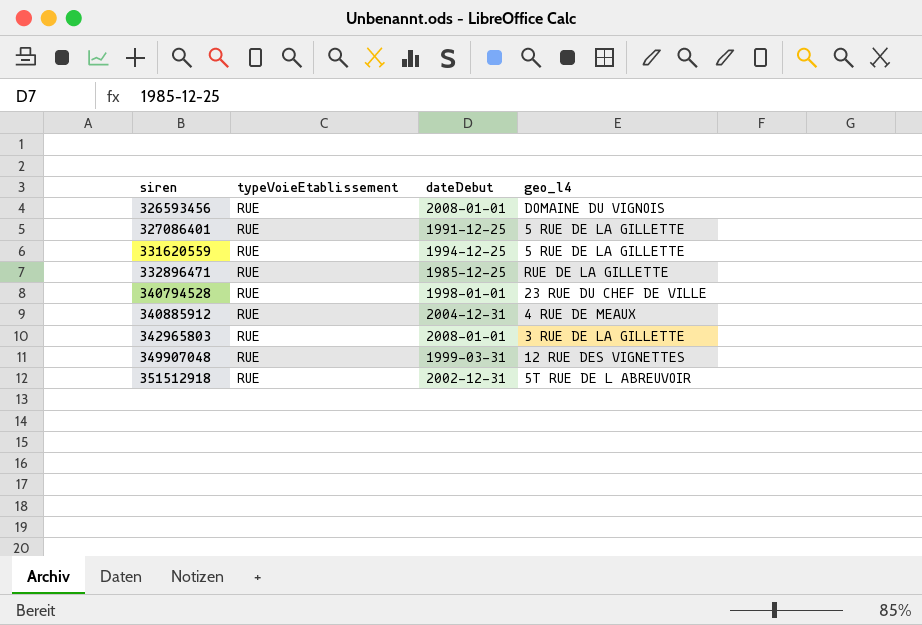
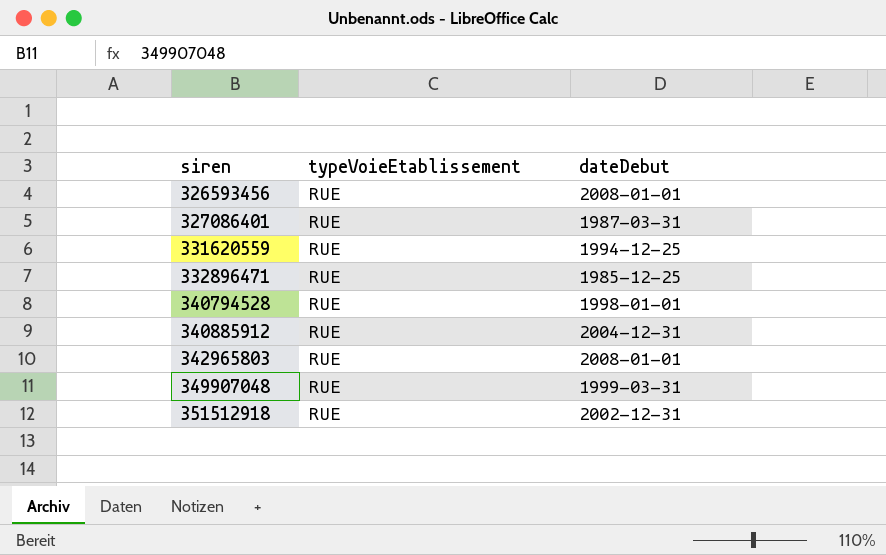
column geo_l4 | position: 4 -> none
327086401 | dateDebut: 1991-12-25 -> 1987-03-31

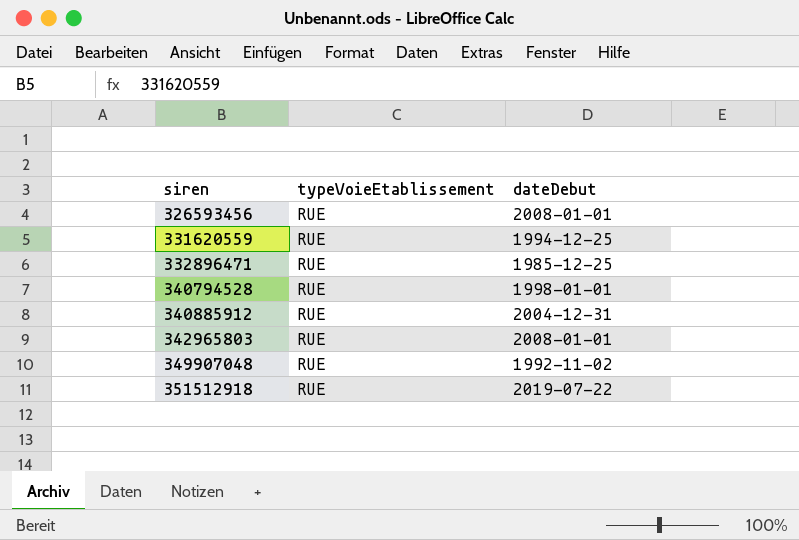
row 327086401: RUE | 1987-03-31 -> none
349907048 | dateDebut: 1999-03-31 -> 1992-11-02
351512918 | dateDebut: 2002-12-31 -> 2019-07-22

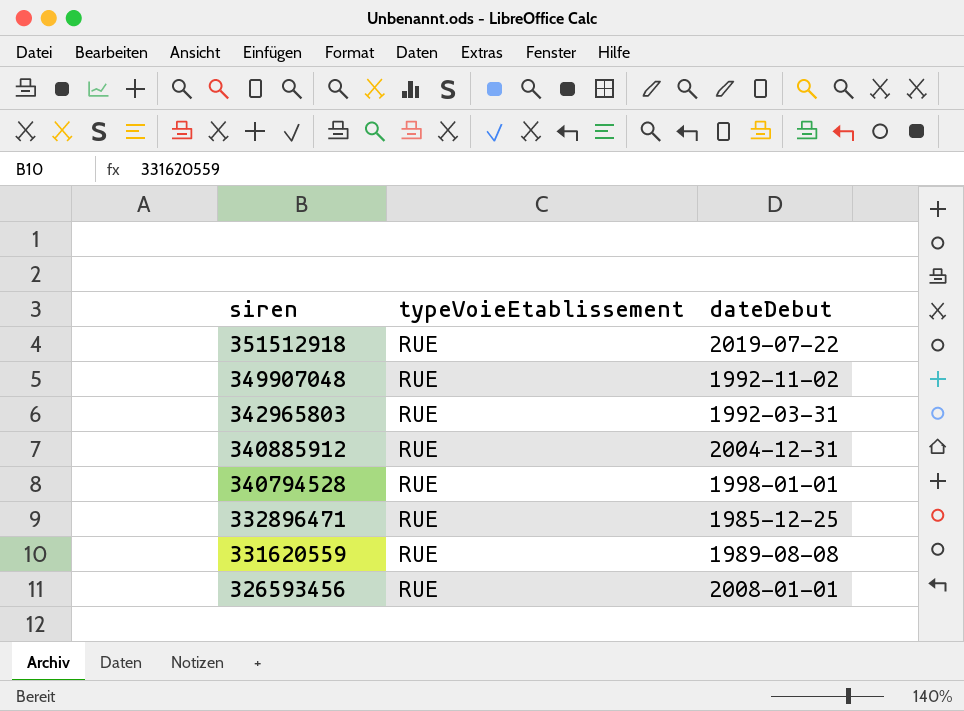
row order: siren ascending -> siren descending
342965803 | dateDebut: 2008-01-01 -> 1992-03-31
331620559 | dateDebut: 1994-12-25 -> 1989-08-08

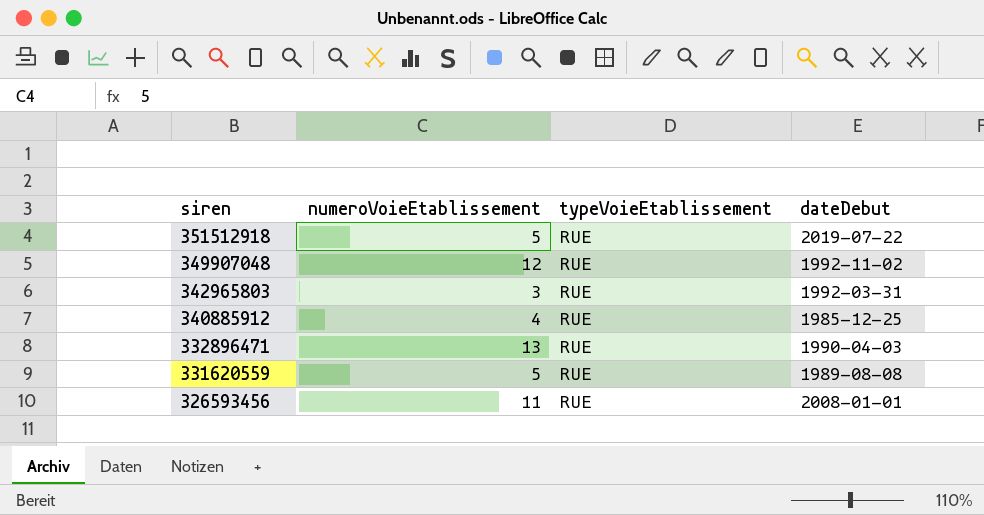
column numeroVoieEtablissement | position: none -> 2
row 340794528: RUE | 1998-01-01 -> none
340885912 | dateDebut: 2004-12-31 -> 1985-12-25
332896471 | dateDebut: 1985-12-25 -> 1990-04-03

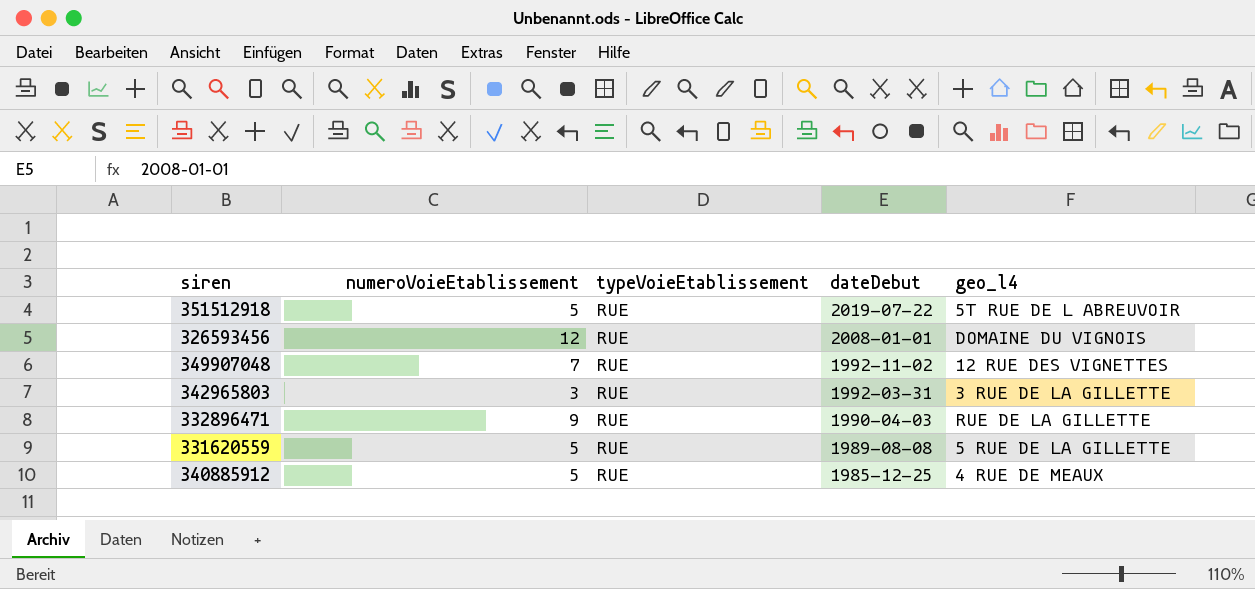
row order: siren descending -> dateDebut descending
column geo_l4 | position: none -> 5
326593456 | numeroVoieEtablissement: 11 -> 12
349907048 | numeroVoieEtablissement: 12 -> 7
332896471 | numeroVoieEtablissement: 13 -> 9
340885912 | numeroVoieEtablissement: 4 -> 5

